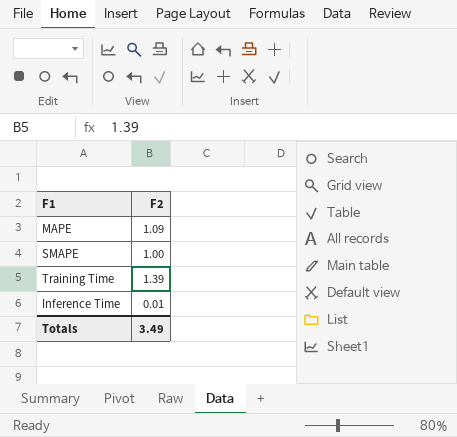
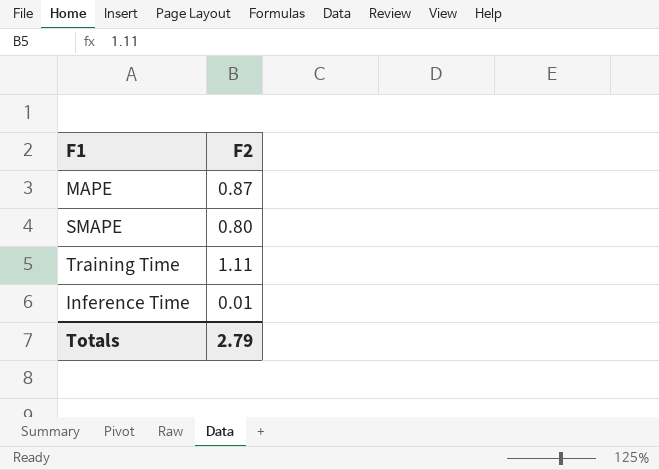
MAPE | F2: 1.09 -> 0.87
SMAPE | F2: 1.00 -> 0.80
Training Time | F2: 1.39 -> 1.11
Totals | F2: 3.49 -> 2.79

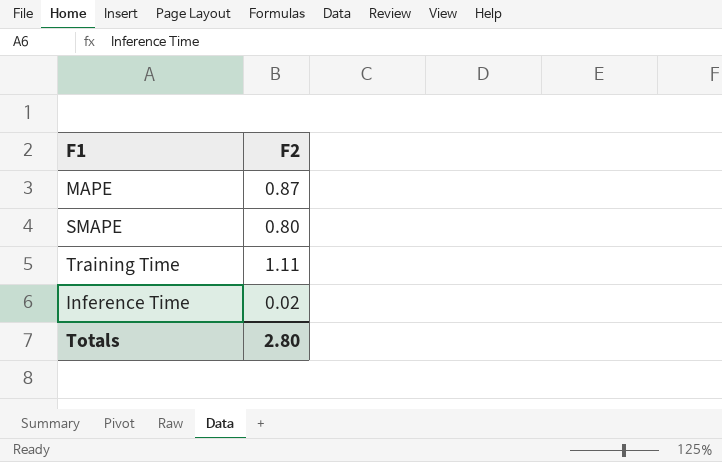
Inference Time | F2: 0.01 -> 0.02
Totals | F2: 2.79 -> 2.80

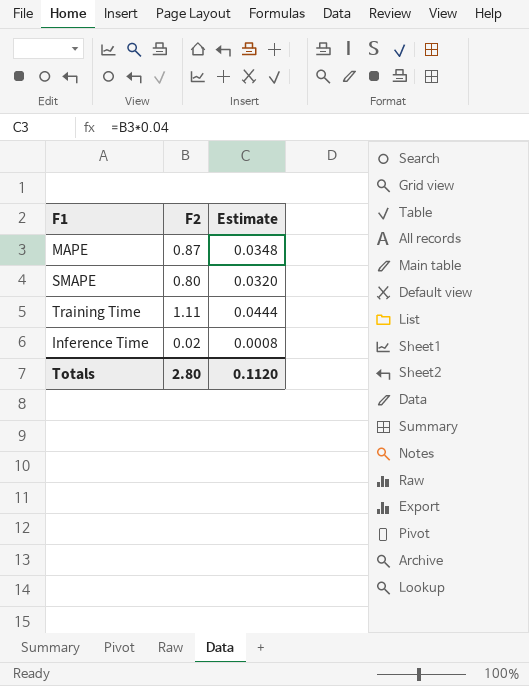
column Estimate | formula: none -> [F2] * 0.04

